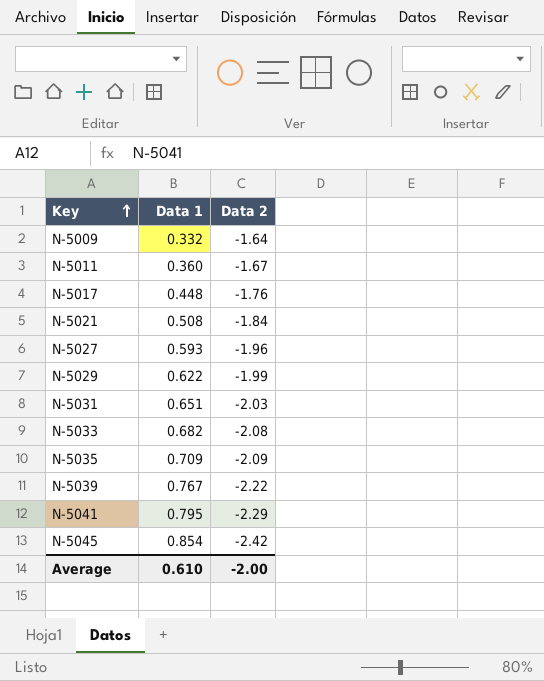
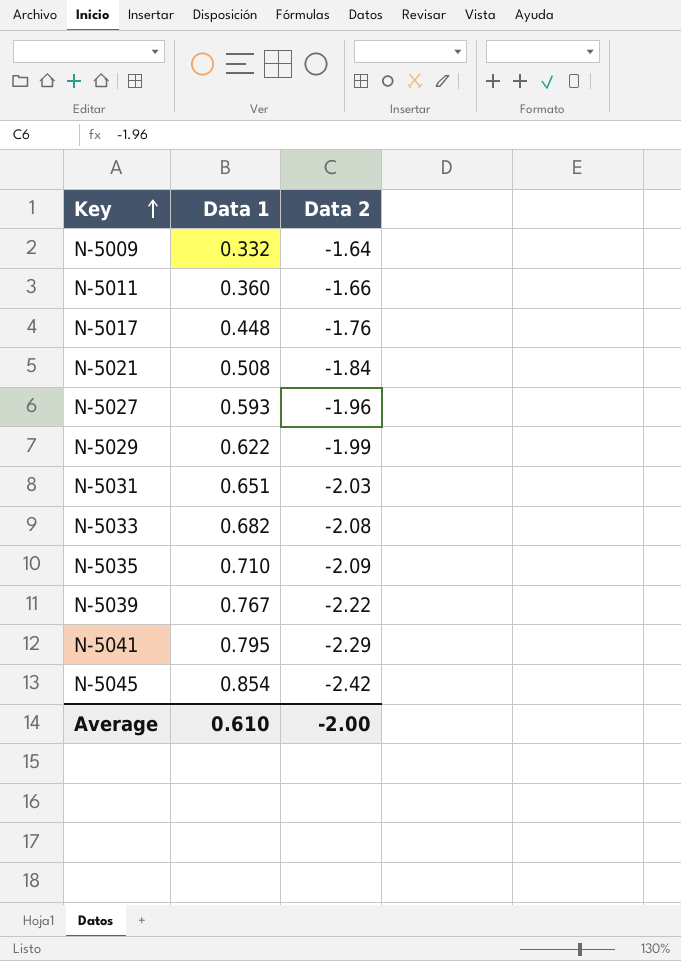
N-5011 | Data 2: -1.67 -> -1.66
N-5035 | Data 1: 0.709 -> 0.710

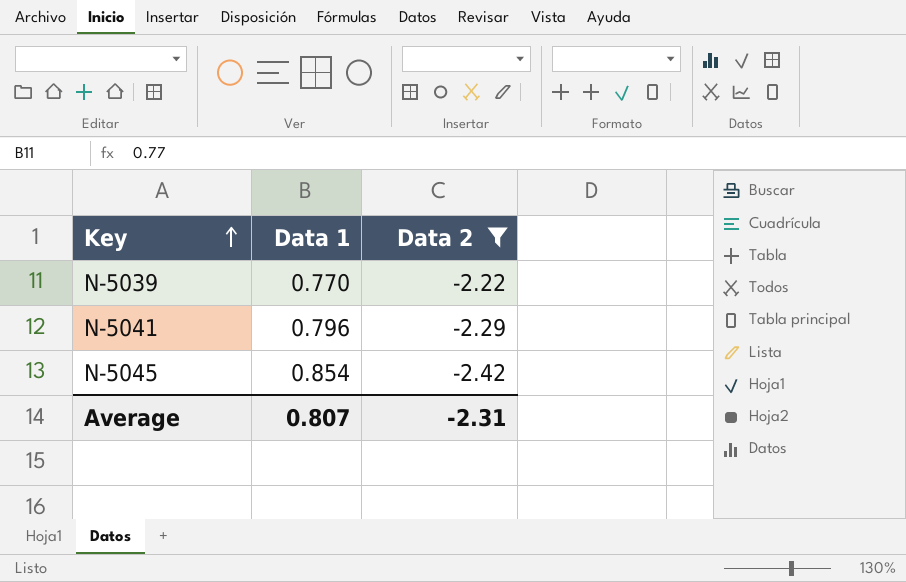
filter: none -> Data 2 <= -2.22
N-5039 | Data 1: 0.767 -> 0.770
N-5041 | Data 1: 0.795 -> 0.796
Average | Data 1: 0.610 -> 0.807
Average | Data 2: -2.00 -> -2.31

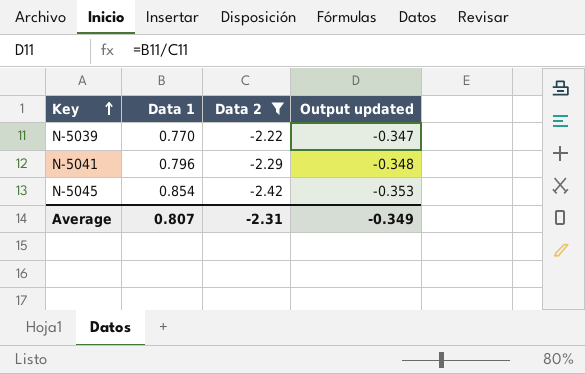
column Output updated | formula: none -> [Data 1] / [Data 2]

